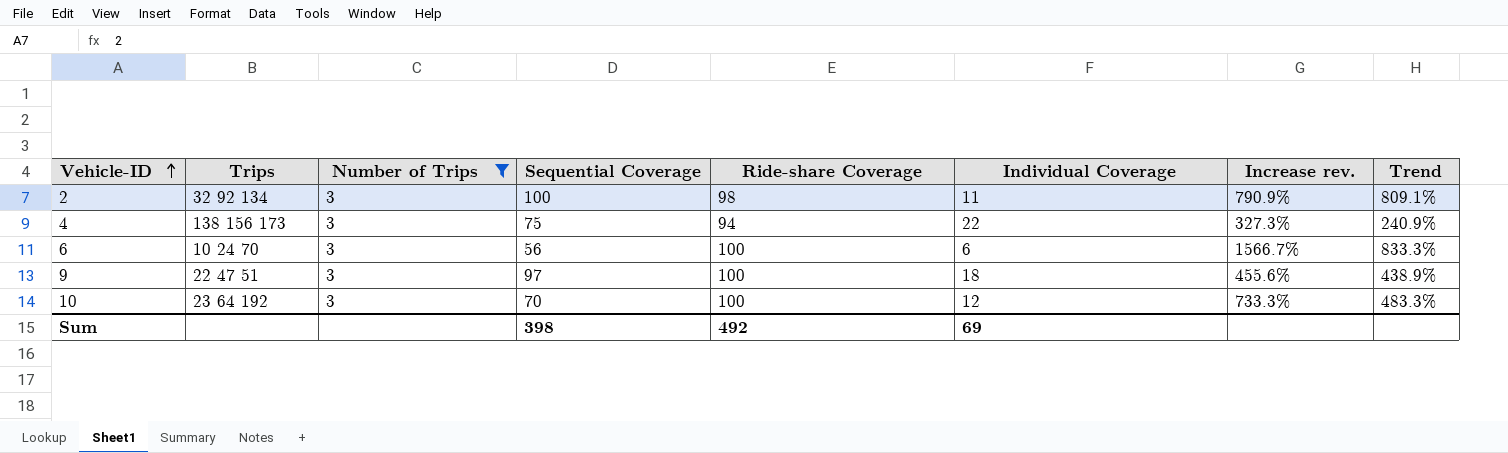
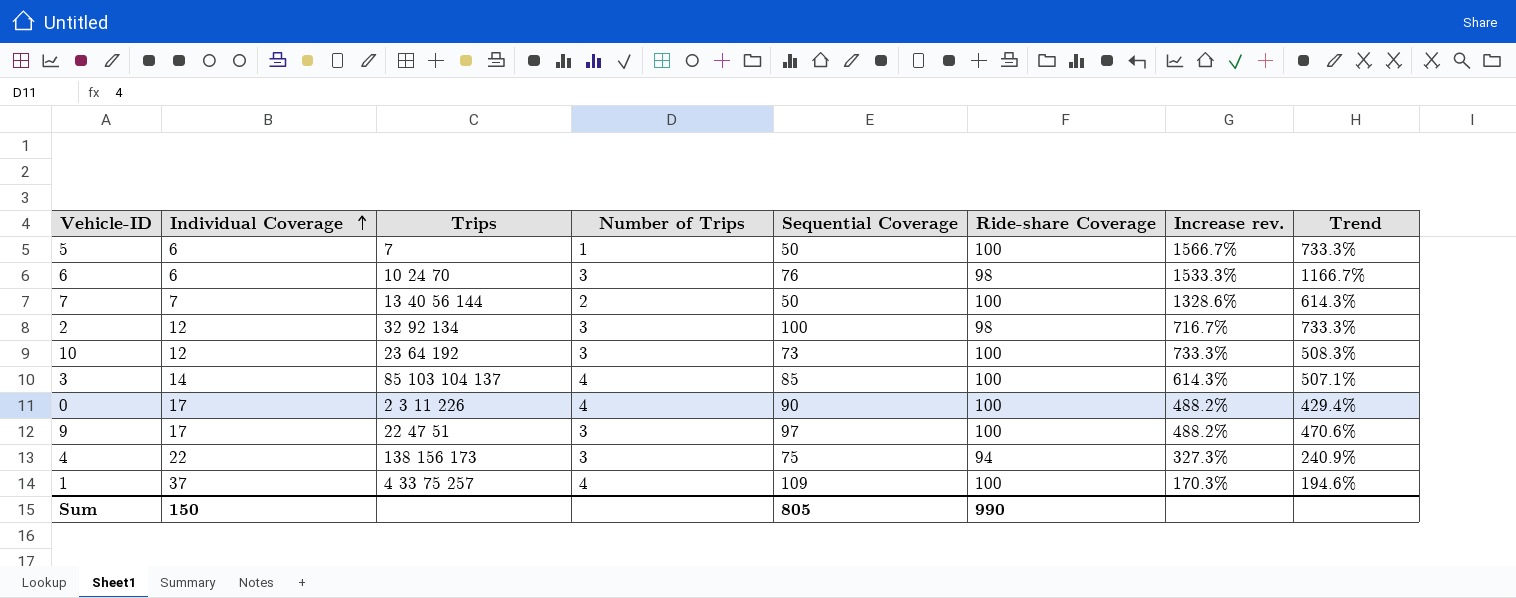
filter: Number of Trips = 3 -> none
row order: Vehicle-ID ascending -> Individual Coverage ascending
column Individual Coverage | position: 6 -> 2
6 | Sequential Coverage: 56 -> 76
6 | Ride-share Coverage: 100 -> 98
6 | Increase rev.: 1566.7% -> 1533.3%
6 | Trend: 833.3% -> 1166.7%
2 | Individual Coverage: 11 -> 12
2 | Increase rev.: 790.9% -> 716.7%
2 | Trend: 809.1% -> 733.3%
10 | Sequential Coverage: 70 -> 73
10 | Trend: 483.3% -> 508.3%
9 | Individual Coverage: 18 -> 17
9 | Increase rev.: 455.6% -> 488.2%
9 | Trend: 438.9% -> 470.6%
Sum | Individual Coverage: 69 -> 150
Sum | Sequential Coverage: 398 -> 805
Sum | Ride-share Coverage: 492 -> 990

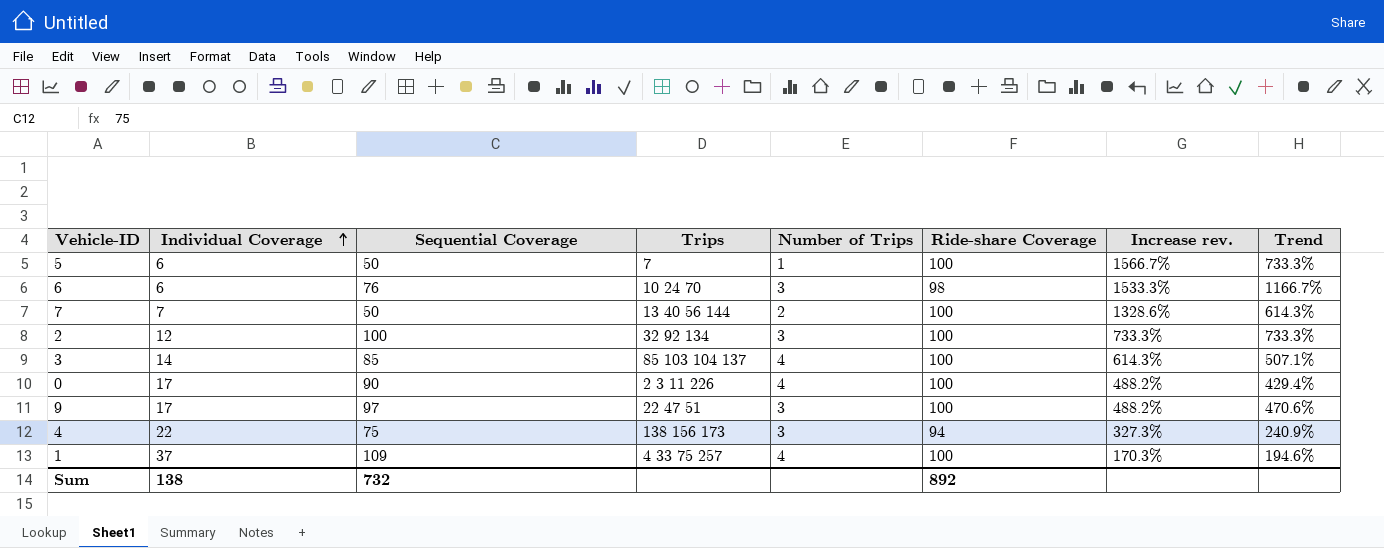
column Sequential Coverage | position: 5 -> 3
row 10: 12 | 23 64 192 | 3 | 73 | 100 | 733.3% | 508.3% -> none
2 | Ride-share Coverage: 98 -> 100
2 | Increase rev.: 716.7% -> 733.3%
Sum | Individual Coverage: 150 -> 138
Sum | Sequential Coverage: 805 -> 732
Sum | Ride-share Coverage: 990 -> 892

